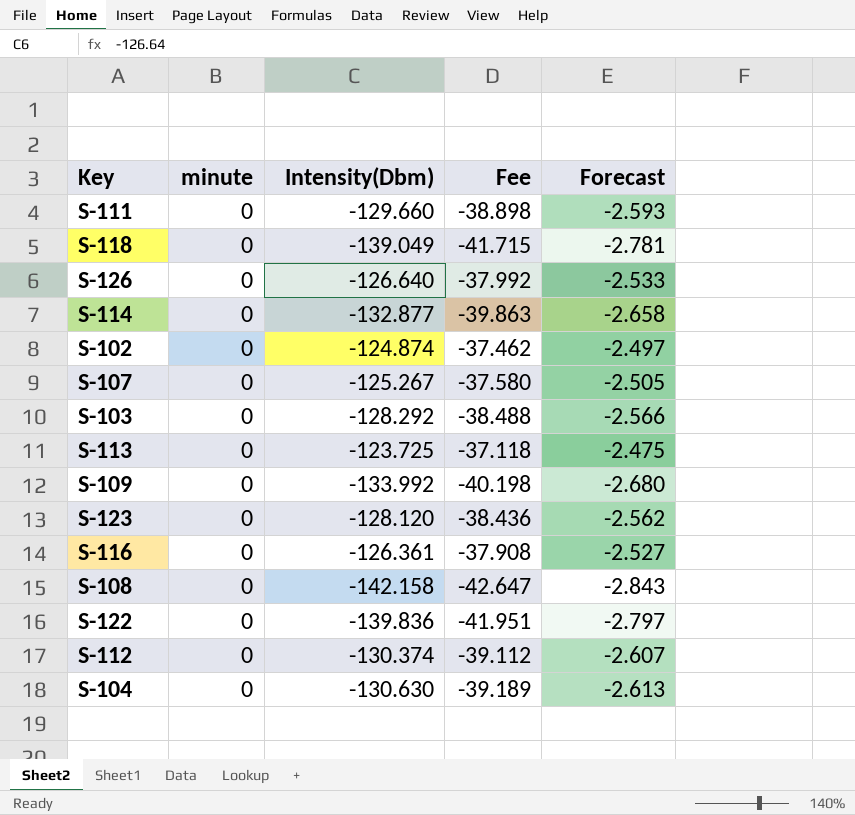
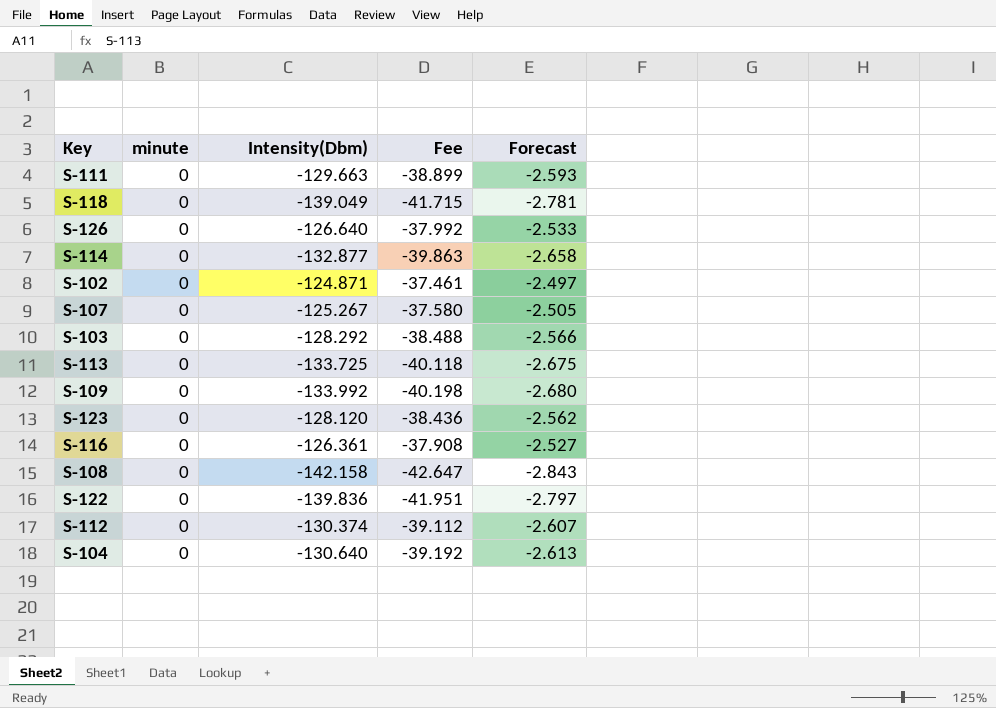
S-111 | Intensity(Dbm): -129.660 -> -129.663
S-111 | Fee: -38.898 -> -38.899
S-102 | Intensity(Dbm): -124.874 -> -124.871
S-102 | Fee: -37.462 -> -37.461
S-113 | Intensity(Dbm): -123.725 -> -133.725
S-113 | Fee: -37.118 -> -40.118
S-113 | Forecast: -2.475 -> -2.675
S-104 | Intensity(Dbm): -130.630 -> -130.640
S-104 | Fee: -39.189 -> -39.192

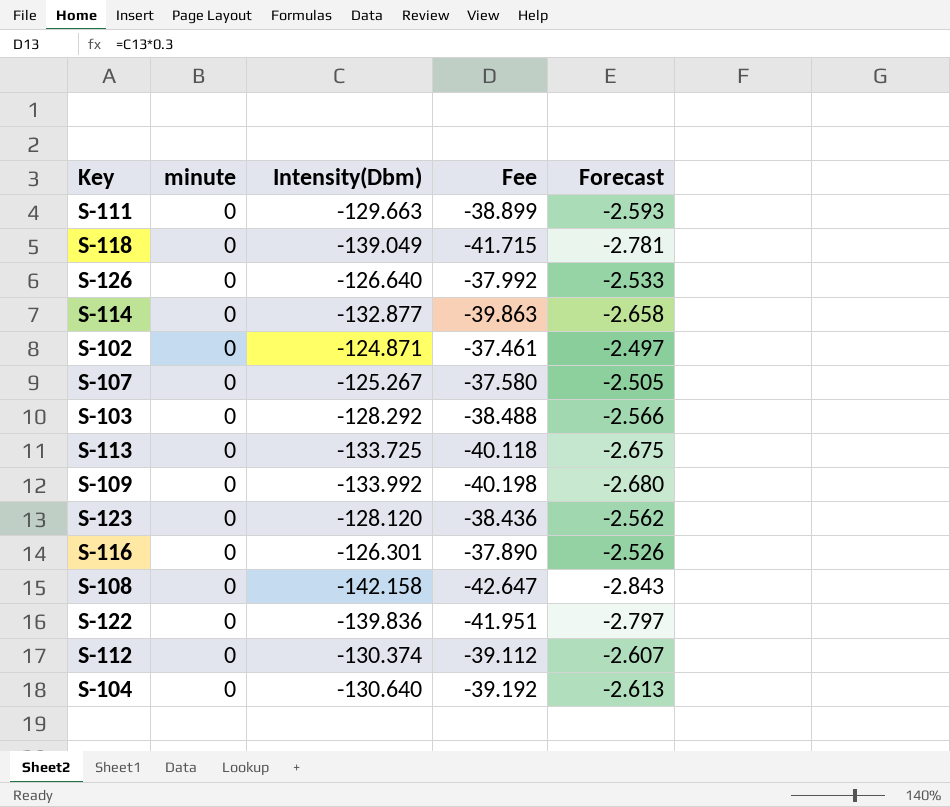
S-116 | Intensity(Dbm): -126.361 -> -126.301
S-116 | Fee: -37.908 -> -37.890
S-116 | Forecast: -2.527 -> -2.526

